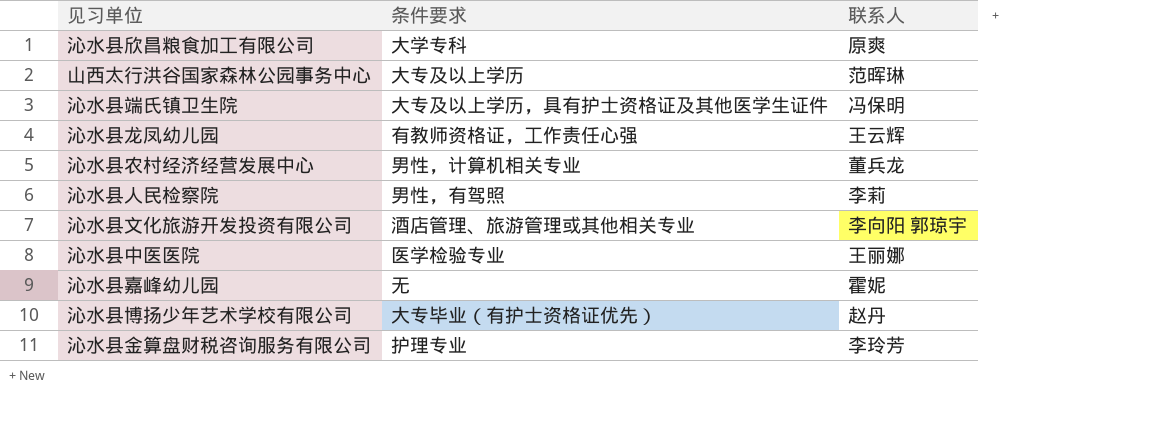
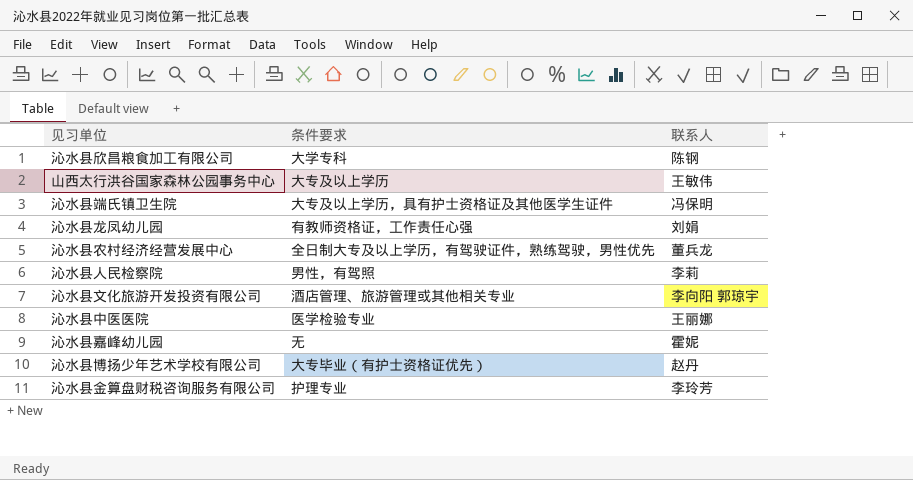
沁水县欣昌粮食加工有限公司 | 联系人: 原爽 -> 陈钢
山西太行洪谷国家森林公园事务中心 | 联系人: 范晖琳 -> 王敏伟
沁水县龙凤幼儿园 | 联系人: 王云辉 -> 刘娟
沁水县农村经济经营发展中心 | 条件要求: 男性，计算机相关专业 -> 全日制大专及以上学历，有驾驶证件，熟练驾驶，男性优先

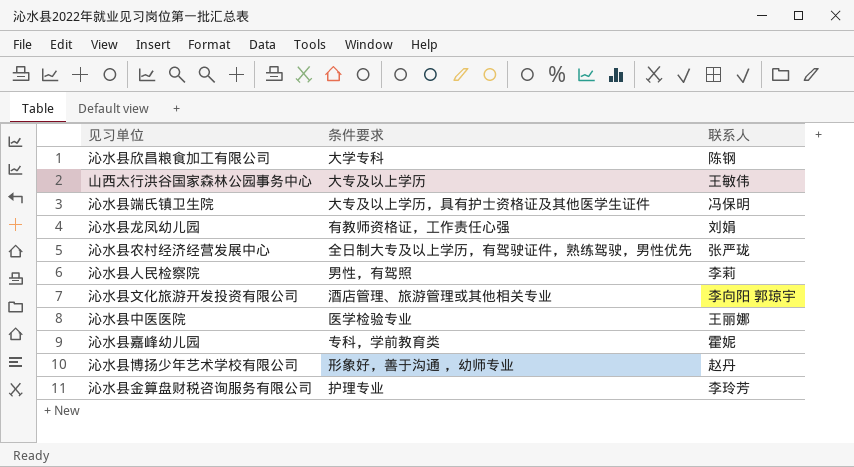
沁水县农村经济经营发展中心 | 联系人: 董兵龙 -> 张严珑
沁水县嘉峰幼儿园 | 条件要求: 无 -> 专科，学前教育类
沁水县博扬少年艺术学校有限公司 | 条件要求: 大专毕业（有护士资格证优先） -> 形象好，善于沟通 ，幼师专业

